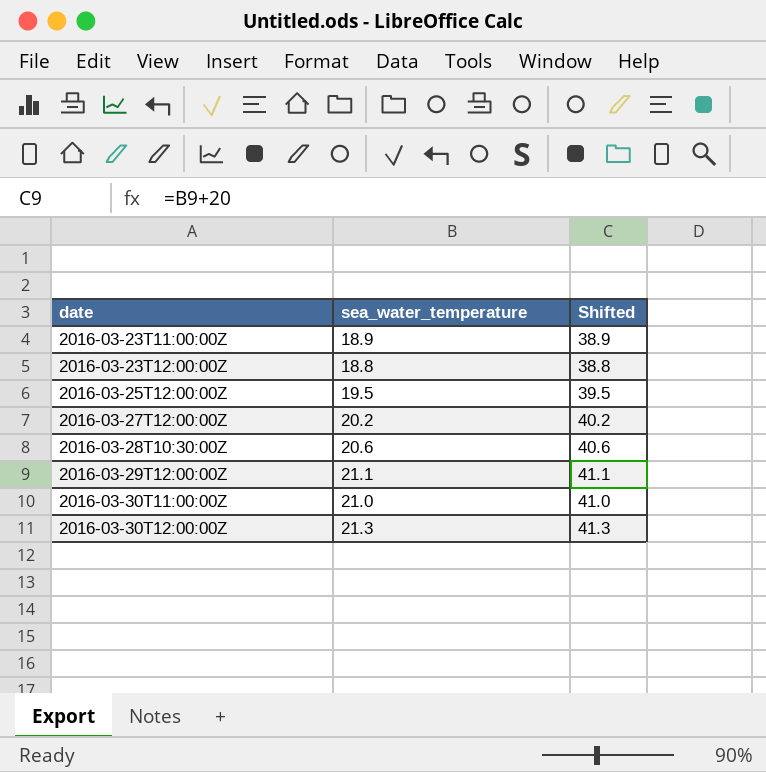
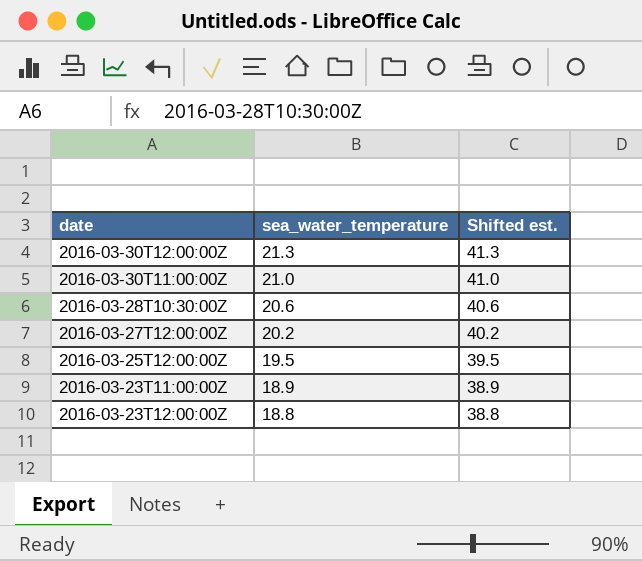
row order: date ascending -> sea_water_temperature descending
column name: Shifted -> Shifted est.
row 2016-03-29T12:00:00Z: 21.1 | 41.1 -> none

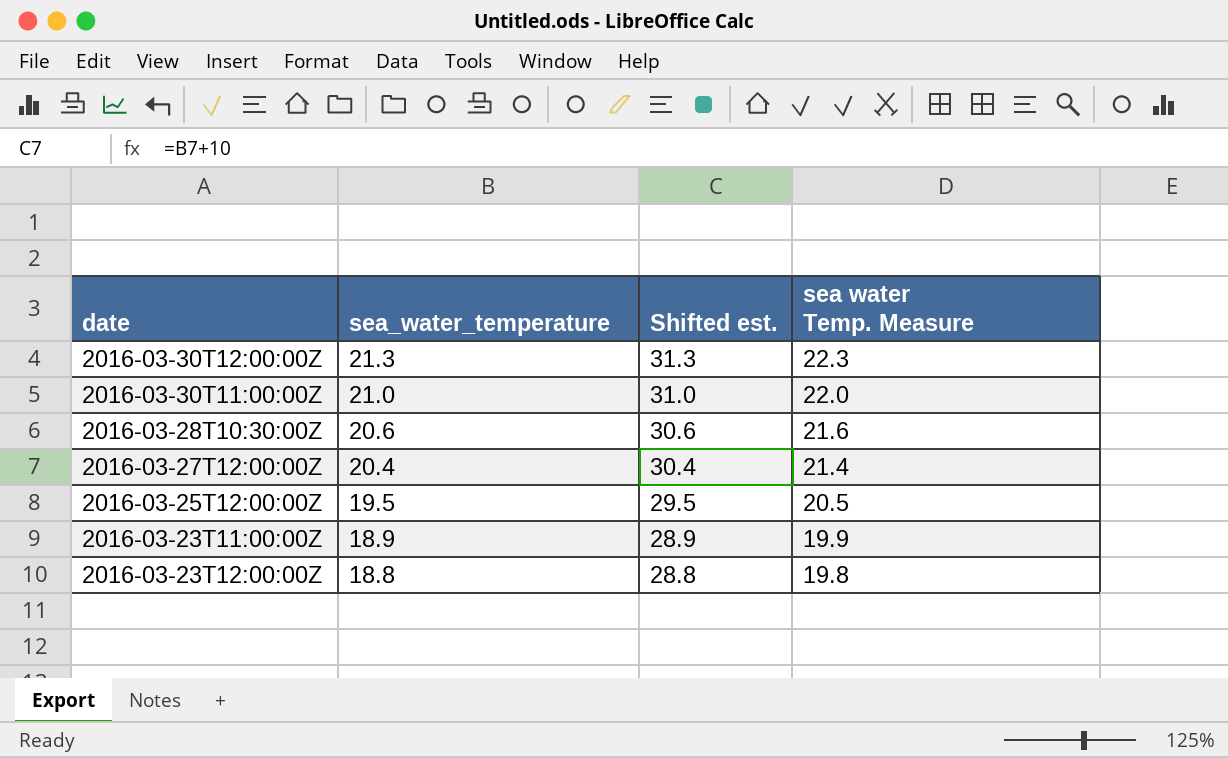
column Shifted est. | formula: [sea_water_temperature] + 20 -> [sea_water_temperature] + 10
column sea water Temp. Measure | formula: none -> [sea_water_temperature] + 1
2016-03-27T12:00:00Z | sea_water_temperature: 20.2 -> 20.4

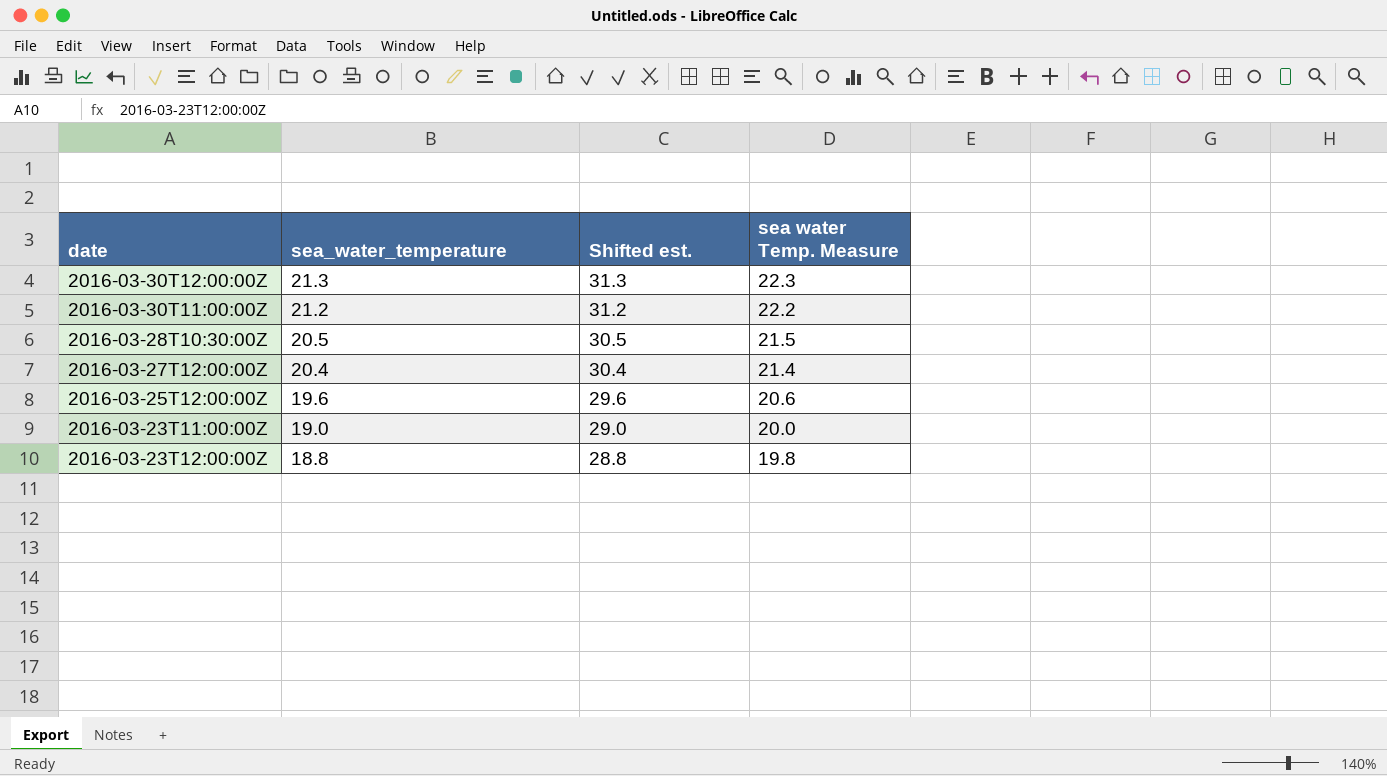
2016-03-30T11:00:00Z | sea_water_temperature: 21.0 -> 21.2
2016-03-30T11:00:00Z | Shifted est.: 31.0 -> 31.2
2016-03-30T11:00:00Z | sea water Temp. Measure: 22.0 -> 22.2
2016-03-28T10:30:00Z | sea_water_temperature: 20.6 -> 20.5
2016-03-28T10:30:00Z | Shifted est.: 30.6 -> 30.5
2016-03-28T10:30:00Z | sea water Temp. Measure: 21.6 -> 21.5
2016-03-25T12:00:00Z | sea_water_temperature: 19.5 -> 19.6
2016-03-25T12:00:00Z | Shifted est.: 29.5 -> 29.6
2016-03-25T12:00:00Z | sea water Temp. Measure: 20.5 -> 20.6
2016-03-23T11:00:00Z | sea_water_temperature: 18.9 -> 19.0
2016-03-23T11:00:00Z | Shifted est.: 28.9 -> 29.0
2016-03-23T11:00:00Z | sea water Temp. Measure: 19.9 -> 20.0

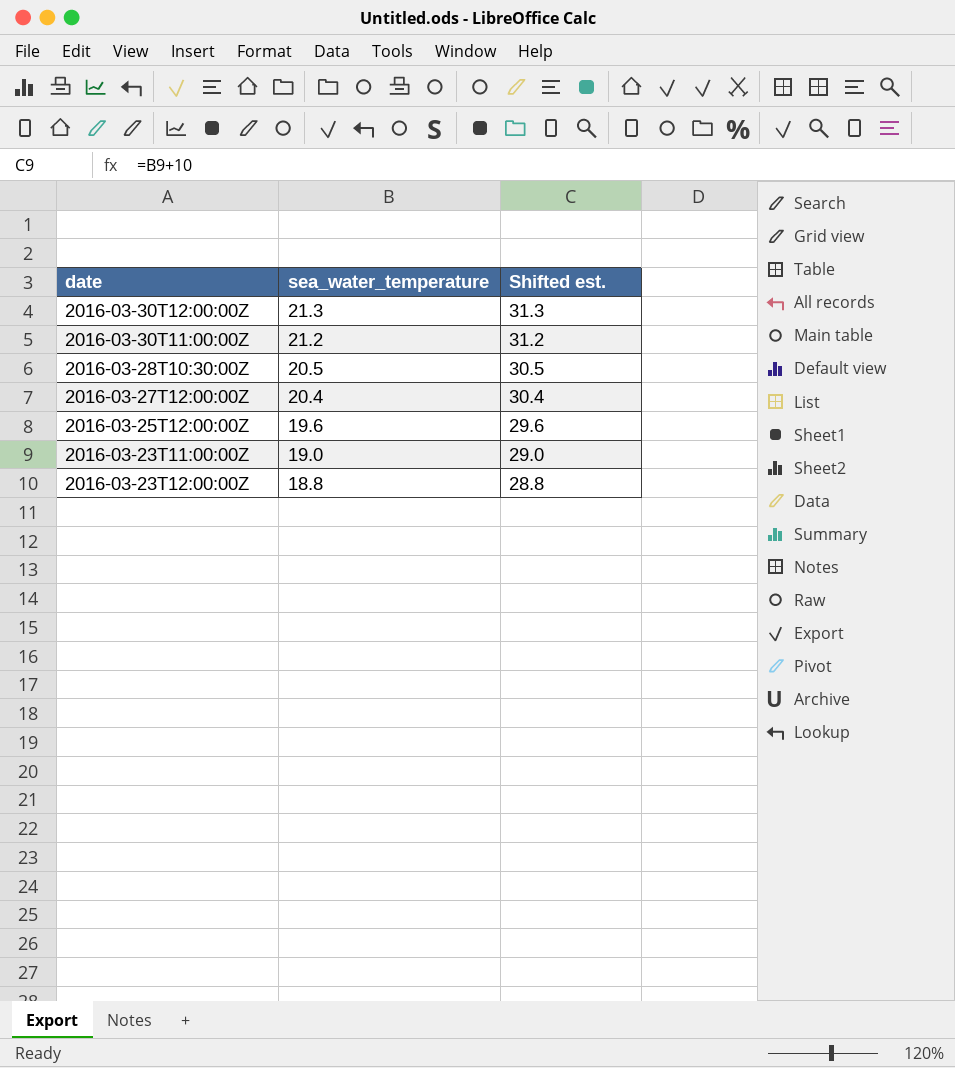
column sea water Temp. Measure | formula: [sea_water_temperature] + 1 -> none

